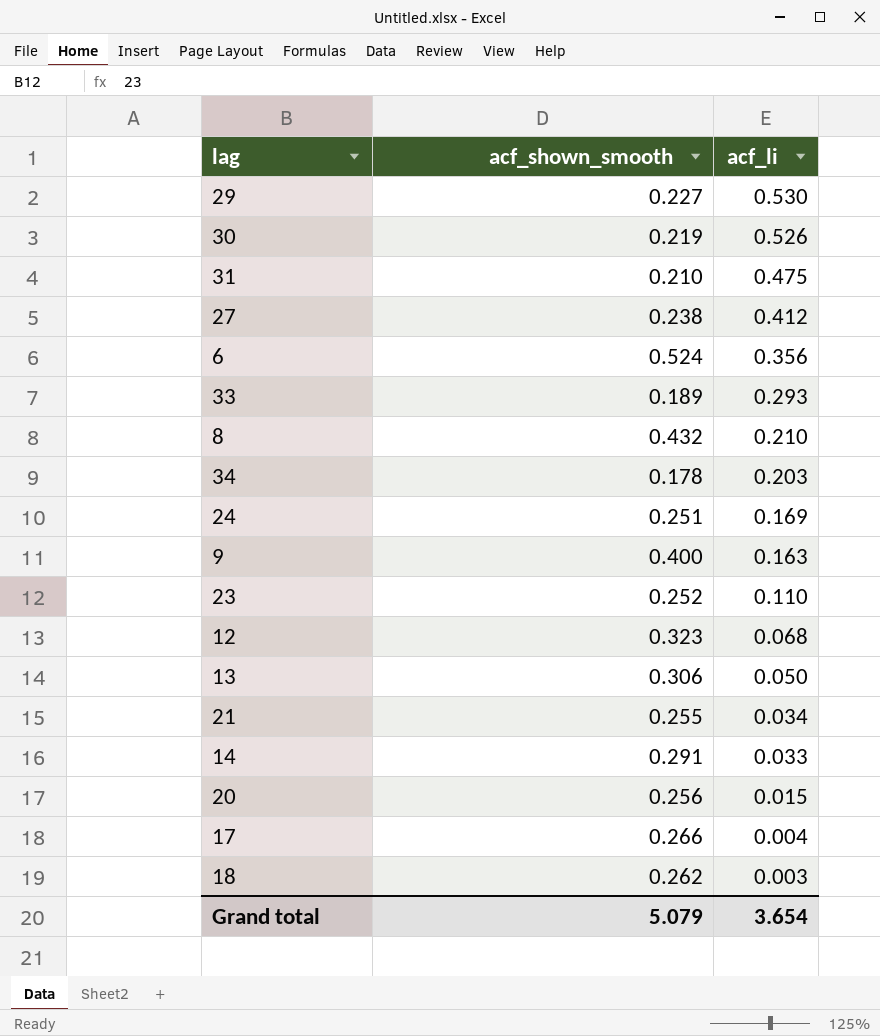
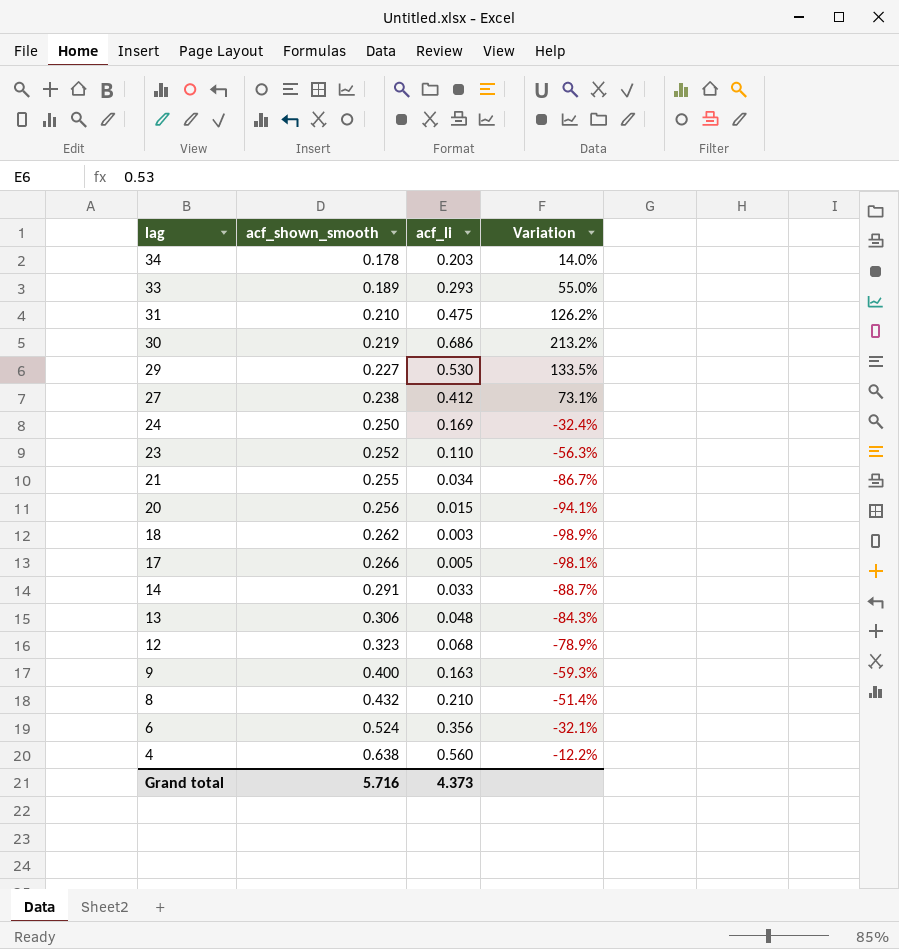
row order: acf_li descending -> lag descending
column Variation | formula: none -> ([acf_li] - [acf_shown_smooth]) / [acf_shown_smooth]
30 | acf_li: 0.526 -> 0.686
24 | acf_shown_smooth: 0.251 -> 0.250
17 | acf_li: 0.004 -> 0.005
13 | acf_li: 0.050 -> 0.048
row 4: none -> 0.638 | 0.560 | -12.2%
Grand total | acf_shown_smooth: 5.079 -> 5.716
Grand total | acf_li: 3.654 -> 4.373

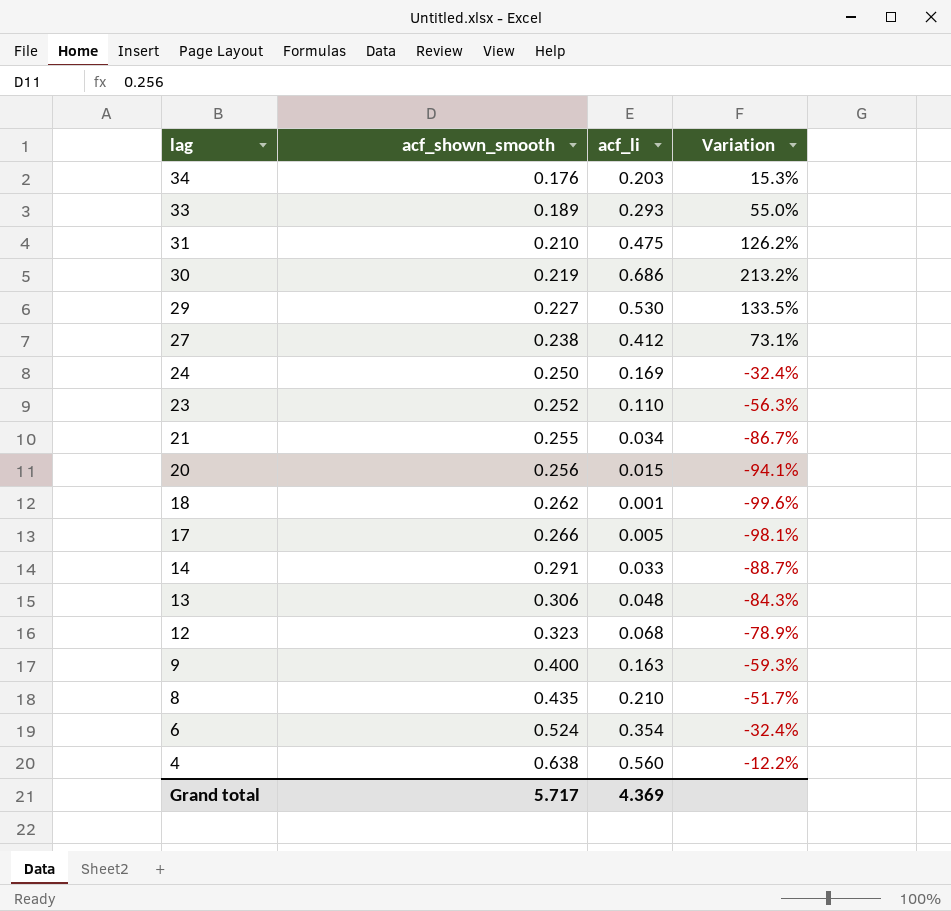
34 | acf_shown_smooth: 0.178 -> 0.176
34 | Variation: 14.0% -> 15.3%
18 | acf_li: 0.003 -> 0.001
18 | Variation: -98.9% -> -99.6%
8 | acf_shown_smooth: 0.432 -> 0.435
8 | Variation: -51.4% -> -51.7%
6 | acf_li: 0.356 -> 0.354
6 | Variation: -32.1% -> -32.4%
Grand total | acf_shown_smooth: 5.716 -> 5.717
Grand total | acf_li: 4.373 -> 4.369

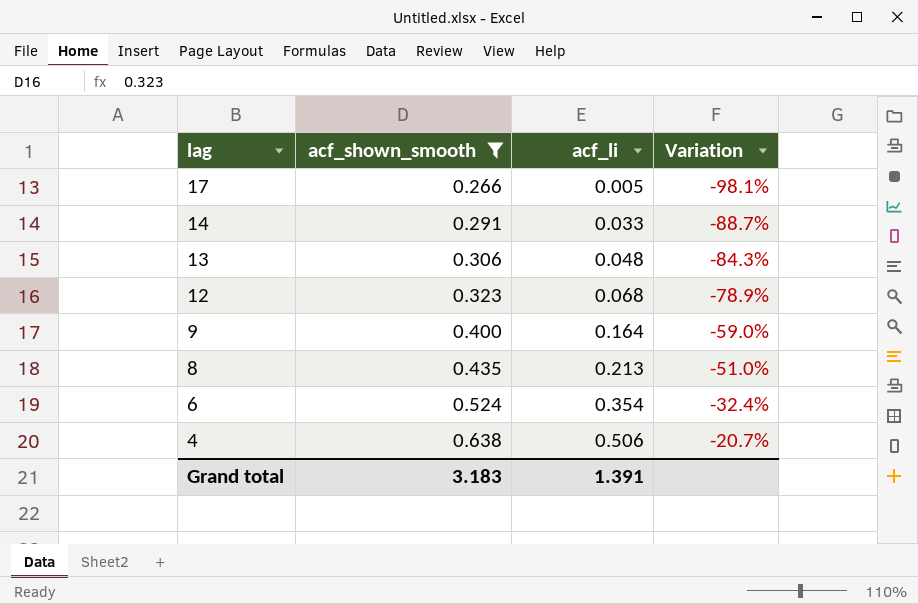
filter: none -> acf_shown_smooth >= 0.266
9 | acf_li: 0.163 -> 0.164
9 | Variation: -59.3% -> -59.0%
8 | acf_li: 0.210 -> 0.213
8 | Variation: -51.7% -> -51.0%
4 | acf_li: 0.560 -> 0.506
4 | Variation: -12.2% -> -20.7%
Grand total | acf_shown_smooth: 5.717 -> 3.183
Grand total | acf_li: 4.369 -> 1.391

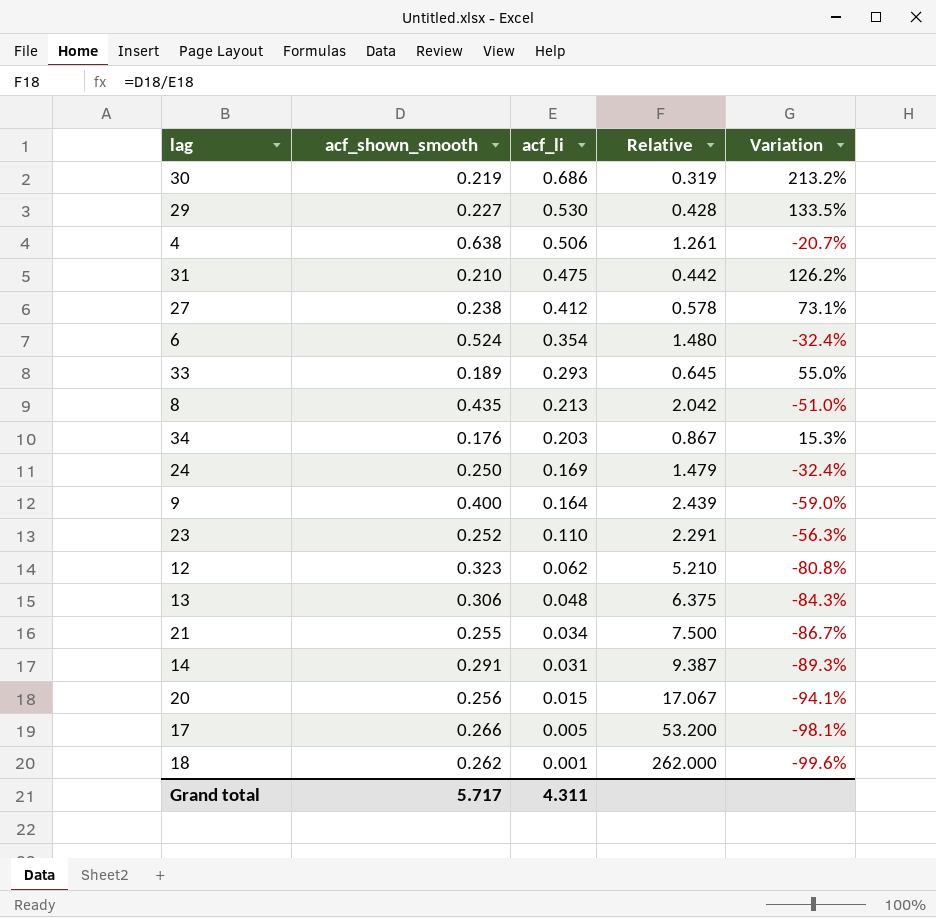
filter: acf_shown_smooth >= 0.266 -> none
row order: lag descending -> acf_li descending
column Relative | formula: none -> [acf_shown_smooth] / [acf_li]
12 | acf_li: 0.068 -> 0.062
12 | Variation: -78.9% -> -80.8%
14 | acf_li: 0.033 -> 0.031
14 | Variation: -88.7% -> -89.3%
Grand total | acf_shown_smooth: 3.183 -> 5.717
Grand total | acf_li: 1.391 -> 4.311

